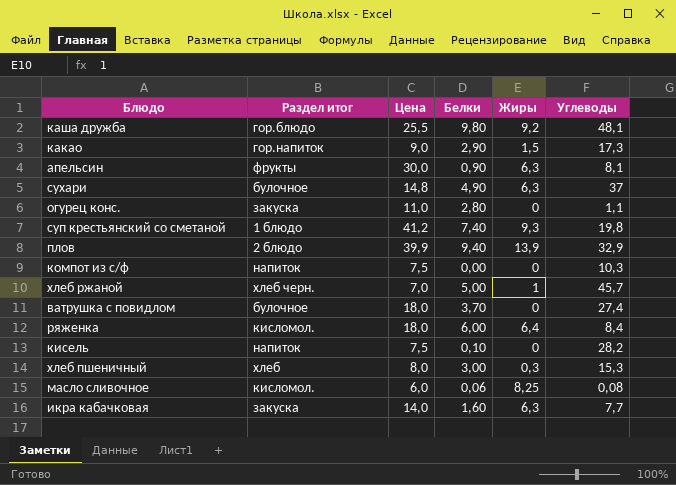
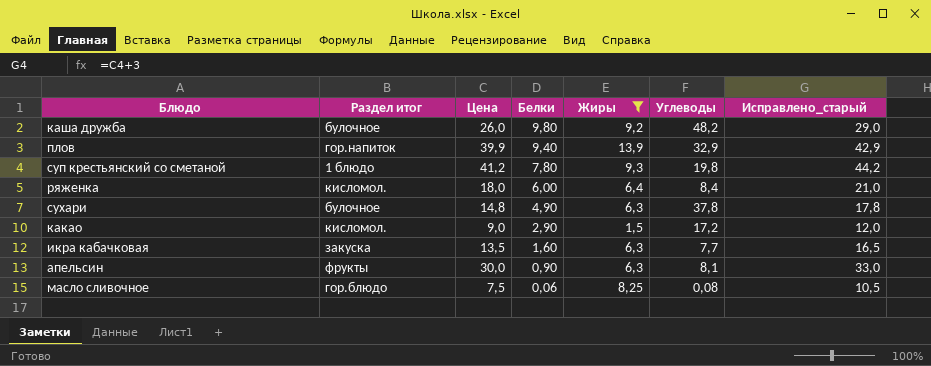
filter: none -> Жиры >= 1,5
row order: none -> Белки descending
column Исправлено_старый | formula: none -> [Цена] + 3
каша дружба | Раздел итог: гор.блюдо -> булочное
каша дружба | Цена: 25,5 -> 26,0
каша дружба | Углеводы: 48,1 -> 48,2
плов | Раздел итог: 2 блюдо -> гор.напиток
суп крестьянский со сметаной | Белки: 7,40 -> 7,80
сухари | Углеводы: 37 -> 37,8
какао | Раздел итог: гор.напиток -> кисломол.
какао | Углеводы: 17,3 -> 17,2
икра кабачковая | Цена: 14,0 -> 13,5
масло сливочное | Раздел итог: кисломол. -> гор.блюдо
масло сливочное | Цена: 6,0 -> 7,5

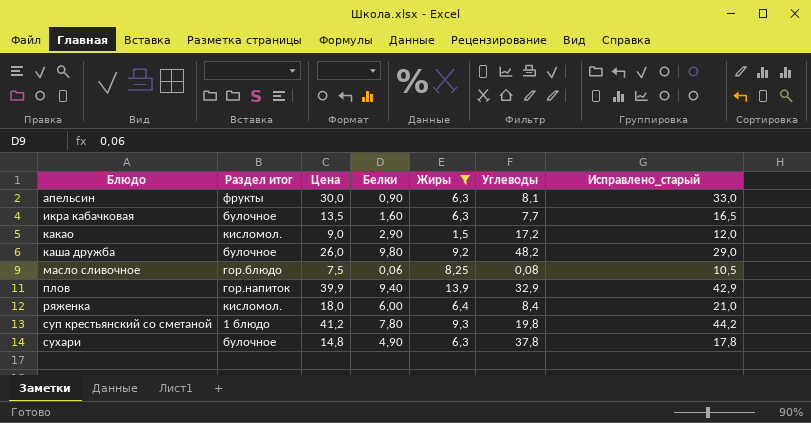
row order: Белки descending -> Блюдо ascending
икра кабачковая | Раздел итог: закуска -> булочное

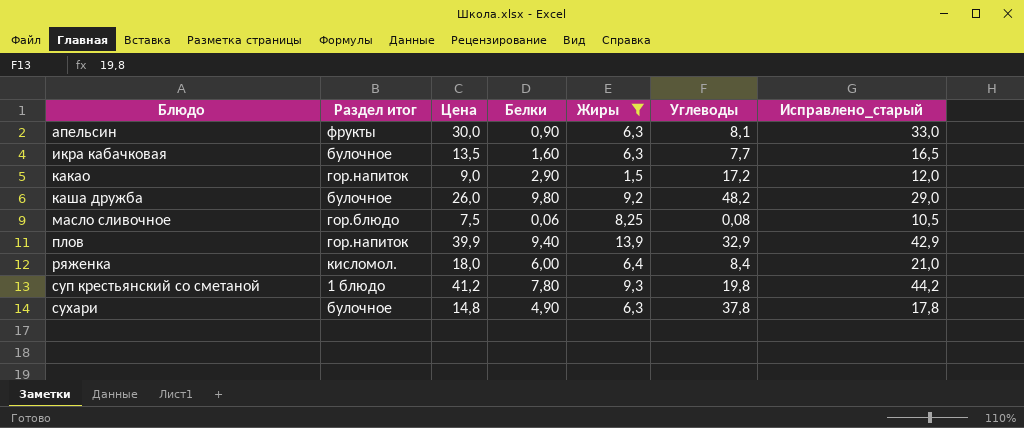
какао | Раздел итог: кисломол. -> гор.напиток

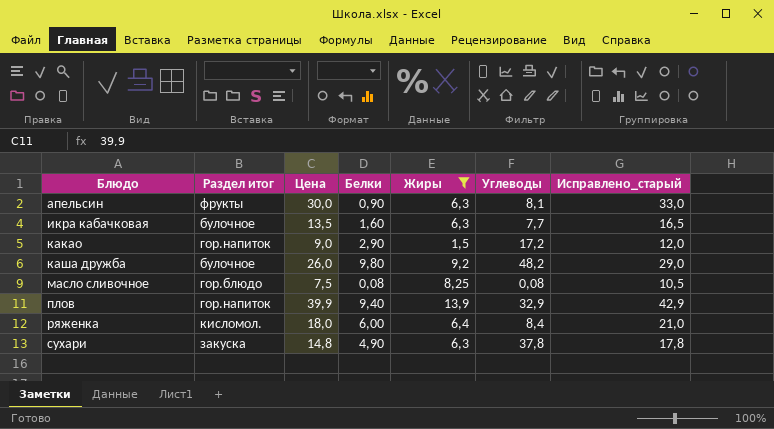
row суп крестьянский со сметаной: 1 блюдо | 41,2 | 7,80 | 9,3 | 19,8 | 44,2 -> none
масло сливочное | Белки: 0,06 -> 0,08
сухари | Раздел итог: булочное -> закуска

